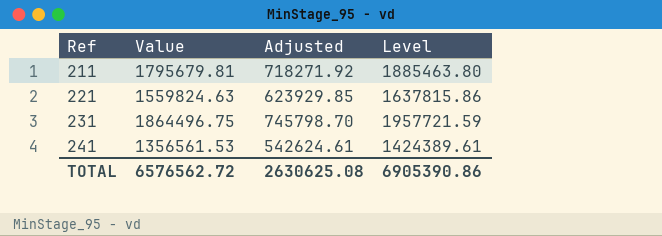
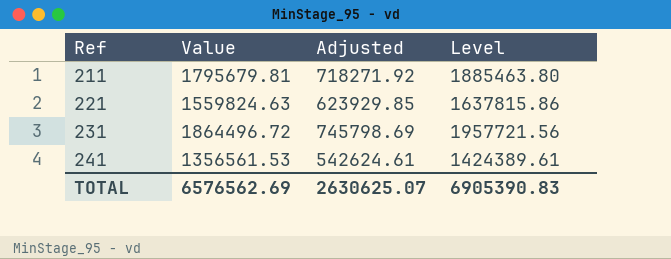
231 | Value: 1864496.75 -> 1864496.72
231 | Adjusted: 745798.70 -> 745798.69
231 | Level: 1957721.59 -> 1957721.56
TOTAL | Value: 6576562.72 -> 6576562.69
TOTAL | Adjusted: 2630625.08 -> 2630625.07
TOTAL | Level: 6905390.86 -> 6905390.83

